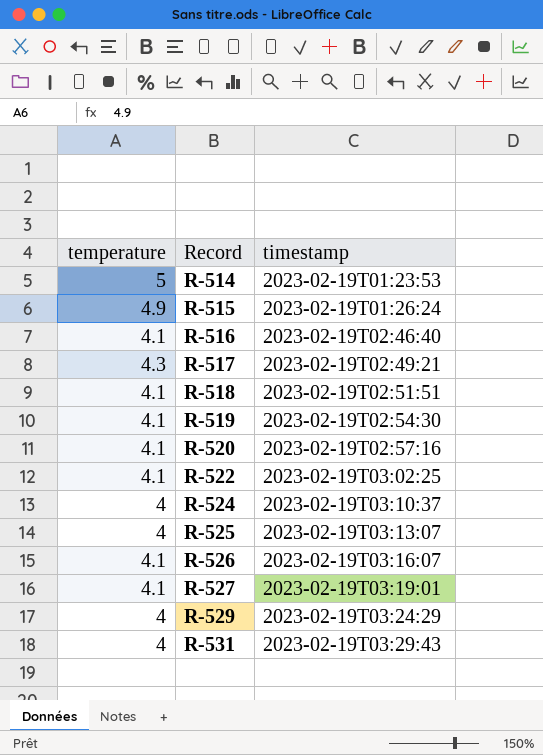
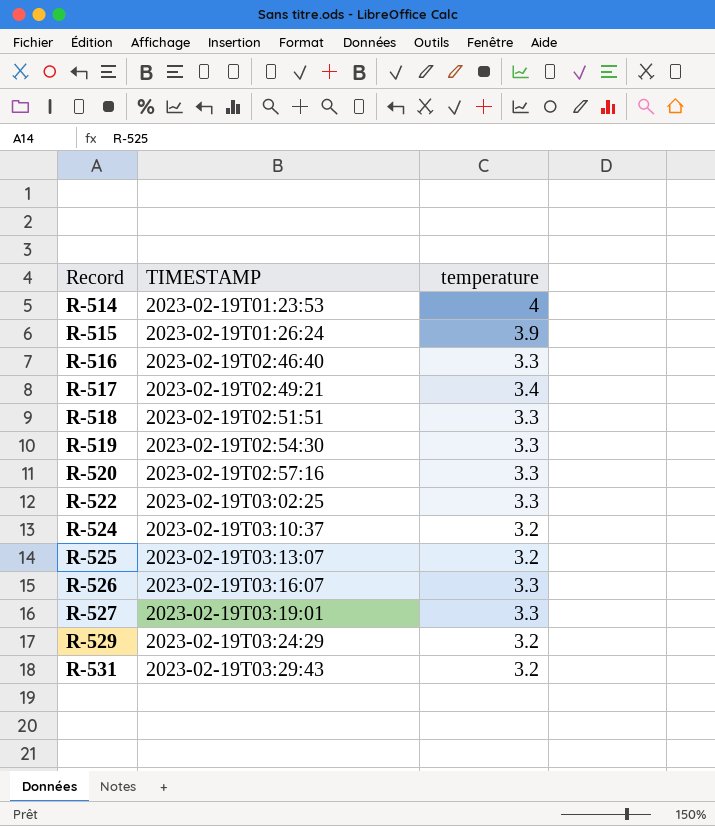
column name: timestamp -> TIMESTAMP
column temperature | position: 1 -> 3
R-514 | temperature: 5 -> 4
R-515 | temperature: 4.9 -> 3.9
R-516 | temperature: 4.1 -> 3.3
R-517 | temperature: 4.3 -> 3.4
R-518 | temperature: 4.1 -> 3.3
R-519 | temperature: 4.1 -> 3.3
R-520 | temperature: 4.1 -> 3.3
R-522 | temperature: 4.1 -> 3.3
R-524 | temperature: 4 -> 3.2
R-525 | temperature: 4 -> 3.2
R-526 | temperature: 4.1 -> 3.3
R-527 | temperature: 4.1 -> 3.3
R-529 | temperature: 4 -> 3.2
R-531 | temperature: 4 -> 3.2

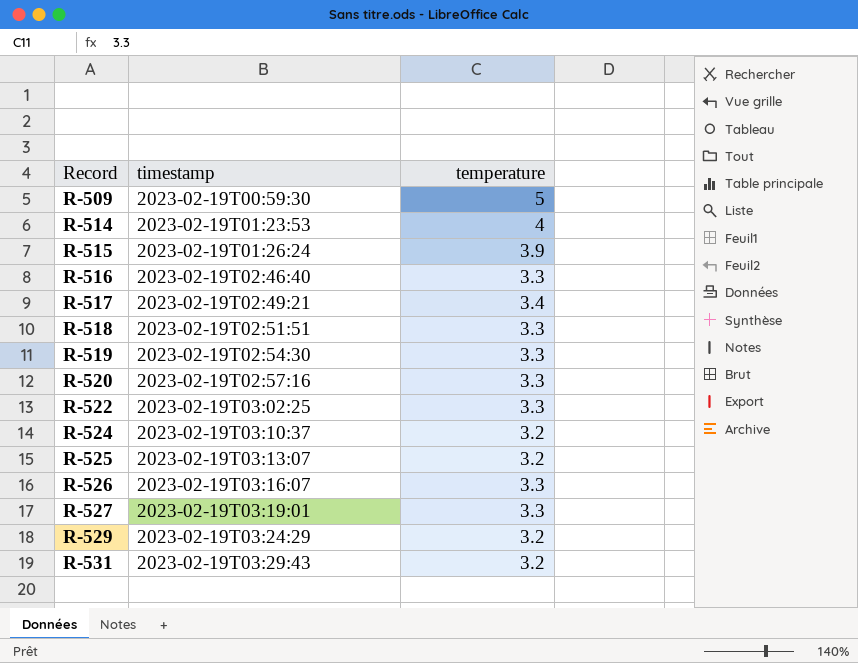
column name: TIMESTAMP -> timestamp
row R-509: none -> 2023-02-19T00:59:30 | 5

